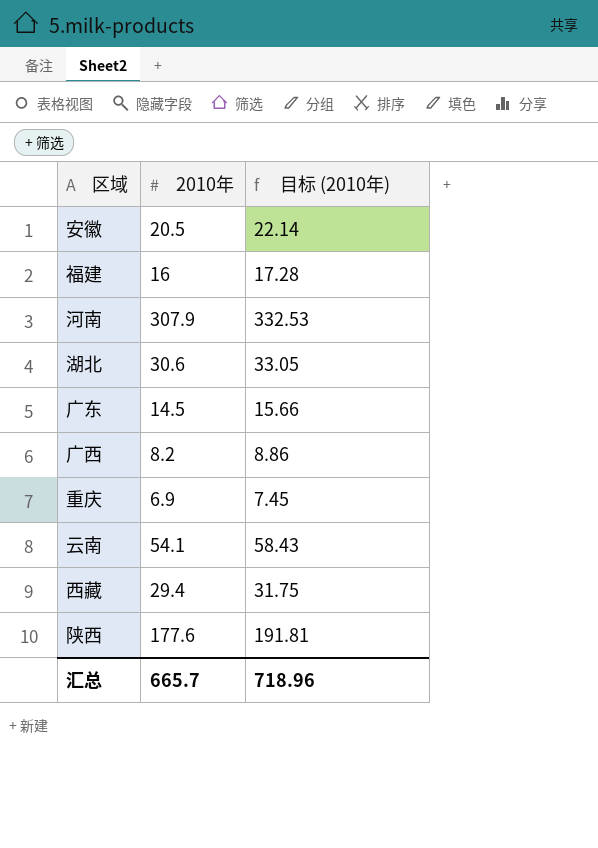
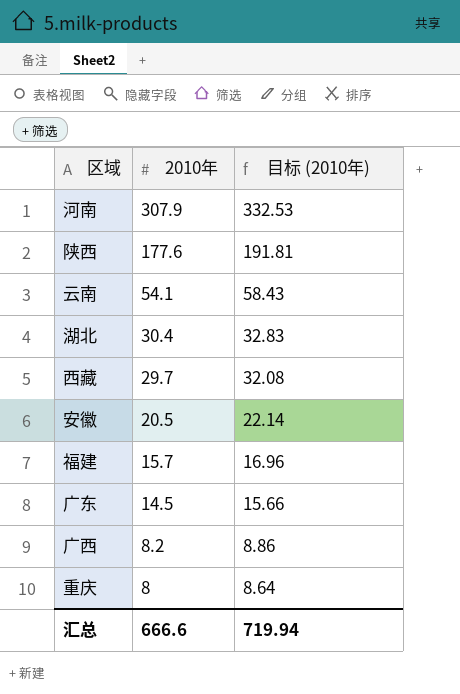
row order: none -> 2010年 descending
湖北 | 2010年: 30.6 -> 30.4
湖北 | 目标 (2010年): 33.05 -> 32.83
西藏 | 2010年: 29.4 -> 29.7
西藏 | 目标 (2010年): 31.75 -> 32.08
福建 | 2010年: 16 -> 15.7
福建 | 目标 (2010年): 17.28 -> 16.96
重庆 | 2010年: 6.9 -> 8
重庆 | 目标 (2010年): 7.45 -> 8.64
汇总 | 2010年: 665.7 -> 666.6
汇总 | 目标 (2010年): 718.96 -> 719.94

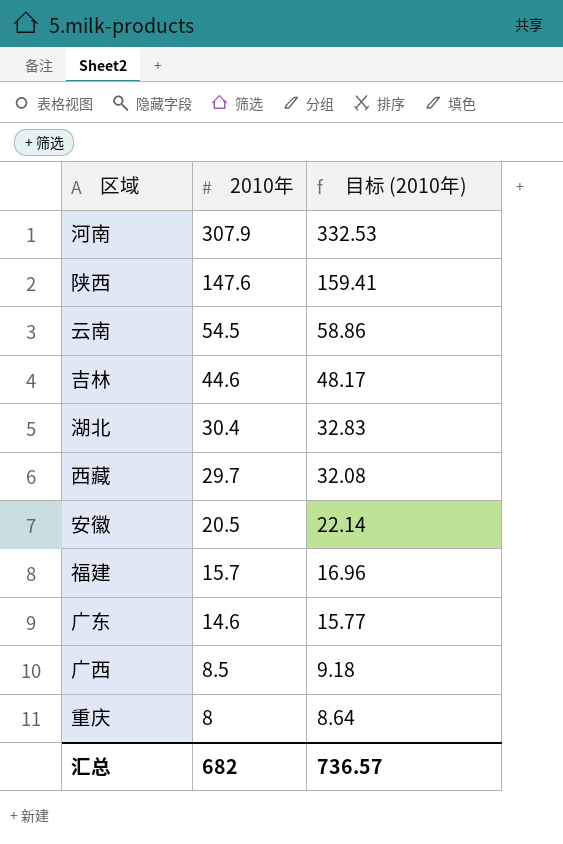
陕西 | 2010年: 177.6 -> 147.6
陕西 | 目标 (2010年): 191.81 -> 159.41
云南 | 2010年: 54.1 -> 54.5
云南 | 目标 (2010年): 58.43 -> 58.86
row 吉林: none -> 44.6 | 48.17
广东 | 2010年: 14.5 -> 14.6
广东 | 目标 (2010年): 15.66 -> 15.77
广西 | 2010年: 8.2 -> 8.5
广西 | 目标 (2010年): 8.86 -> 9.18
汇总 | 2010年: 666.6 -> 682
汇总 | 目标 (2010年): 719.94 -> 736.57

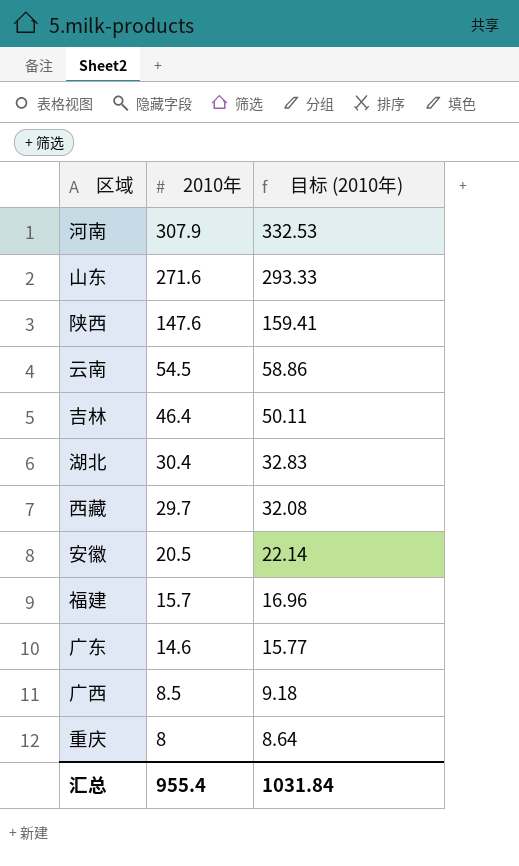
row 山东: none -> 271.6 | 293.33
吉林 | 2010年: 44.6 -> 46.4
吉林 | 目标 (2010年): 48.17 -> 50.11
汇总 | 2010年: 682 -> 955.4
汇总 | 目标 (2010年): 736.57 -> 1031.84

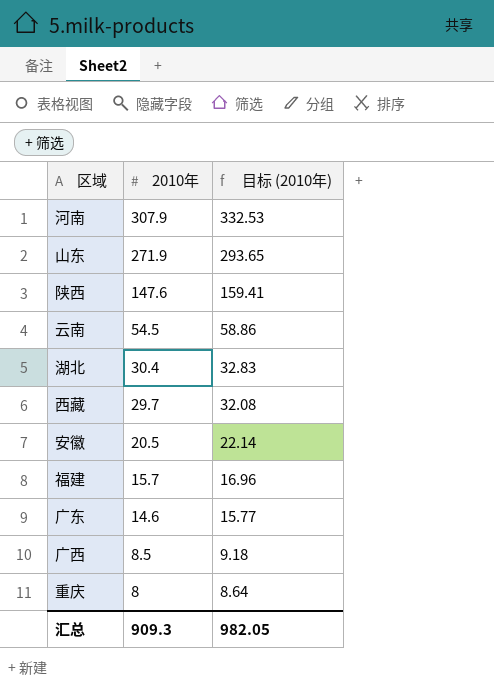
row 吉林: 46.4 | 50.11 -> none
山东 | 2010年: 271.6 -> 271.9
山东 | 目标 (2010年): 293.33 -> 293.65
汇总 | 2010年: 955.4 -> 909.3
汇总 | 目标 (2010年): 1031.84 -> 982.05

